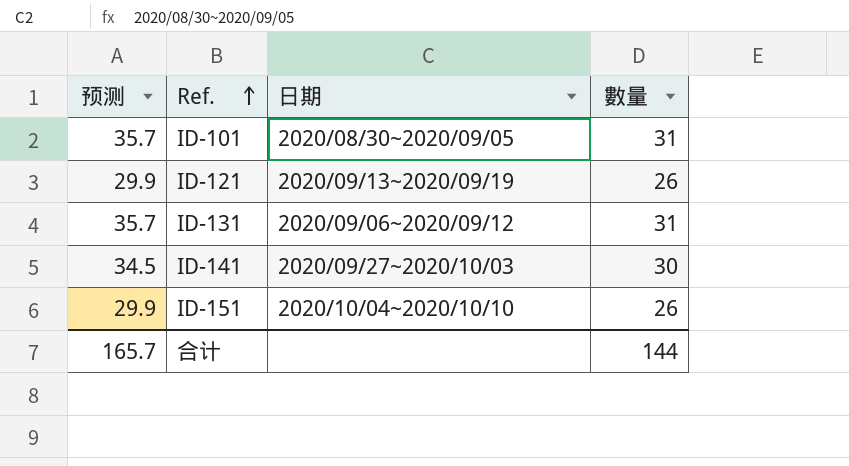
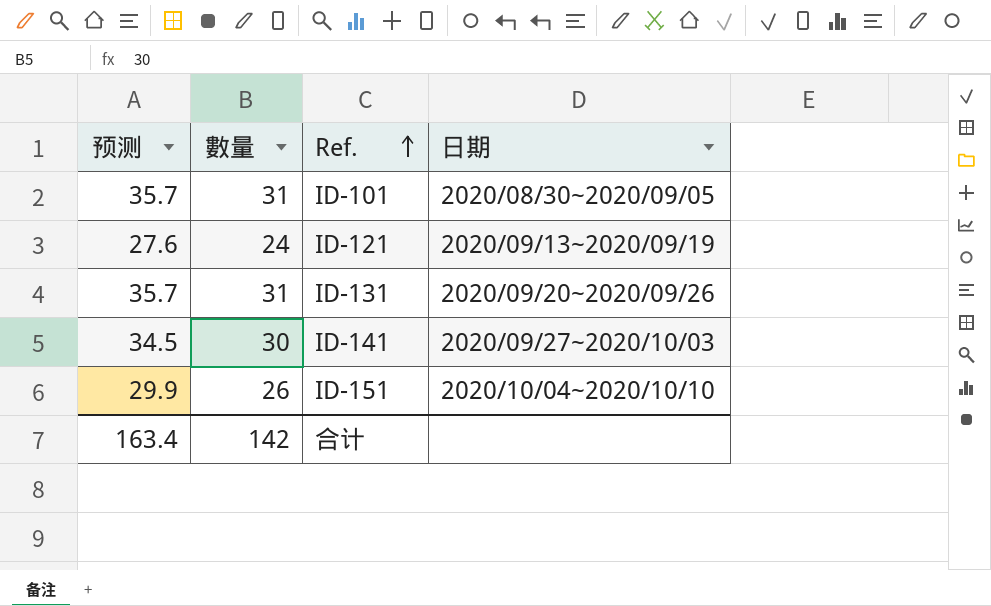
column 數量 | position: 4 -> 2
ID-121 | 预测: 29.9 -> 27.6
ID-121 | 數量: 26 -> 24
ID-131 | 日期: 2020/09/06~2020/09/12 -> 2020/09/20~2020/09/26
合计 | 预测: 165.7 -> 163.4
合计 | 數量: 144 -> 142

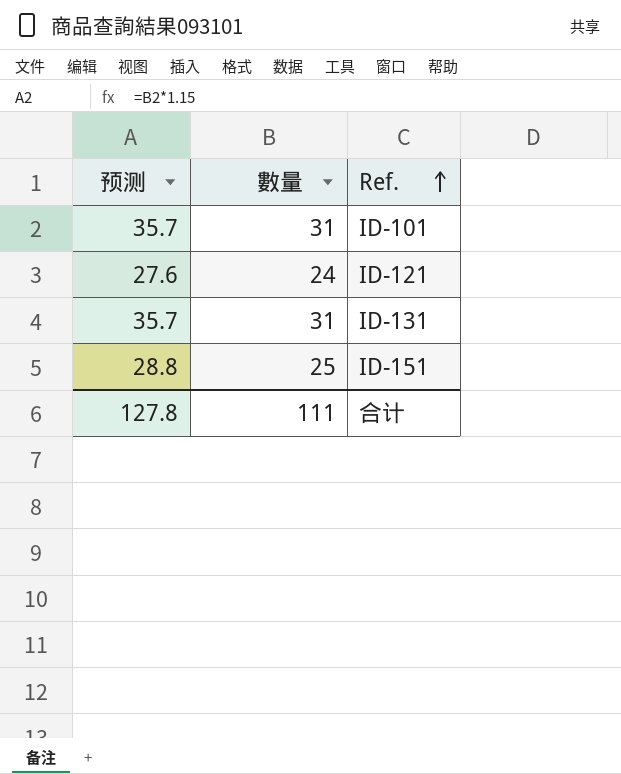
column 日期 | position: 4 -> none
row ID-141: 34.5 | 30 | 2020/09/27~2020/10/03 -> none
ID-151 | 预测: 29.9 -> 28.8
ID-151 | 數量: 26 -> 25
合计 | 预测: 163.4 -> 127.8
合计 | 數量: 142 -> 111

